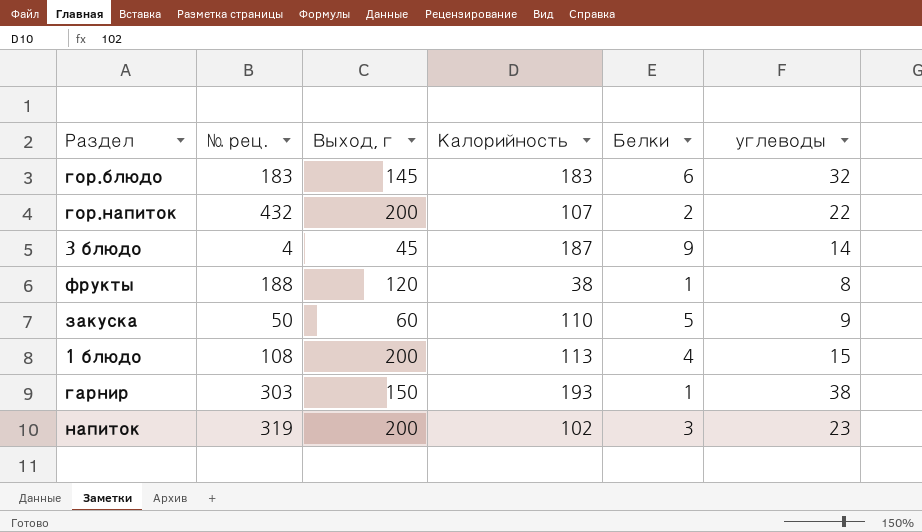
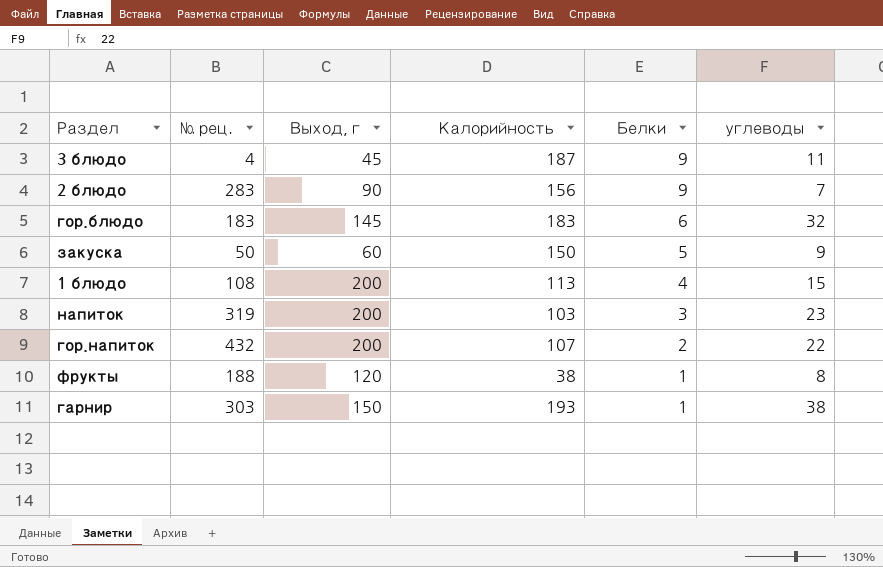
row order: none -> Белки descending
3 блюдо | углеводы: 14 -> 11
row 2 блюдо: none -> 283 | 90 | 156 | 9 | 7
закуска | Калорийность: 110 -> 150
напиток | Калорийность: 102 -> 103

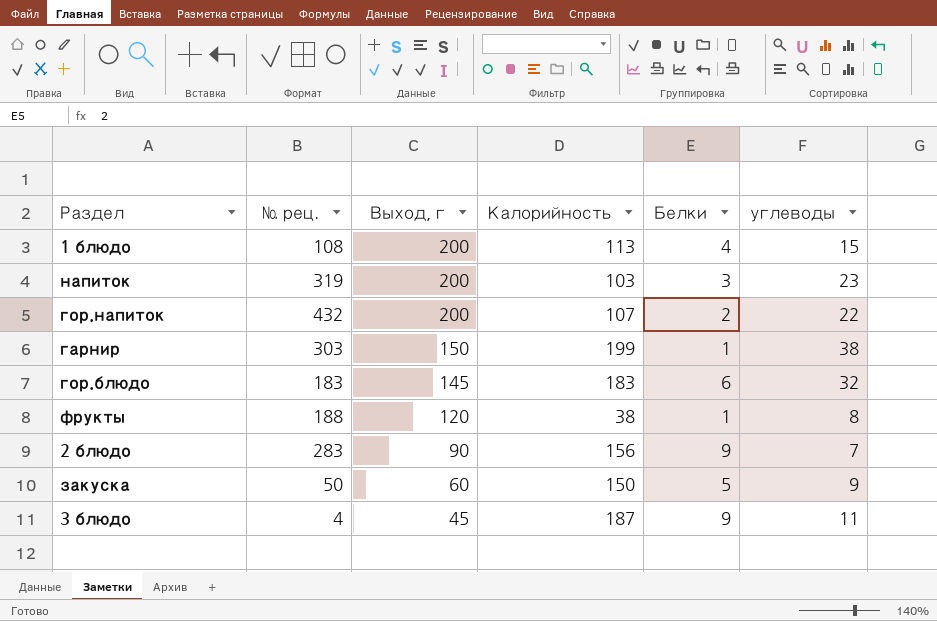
row order: Белки descending -> Выход, г descending
гарнир | Калорийность: 193 -> 199

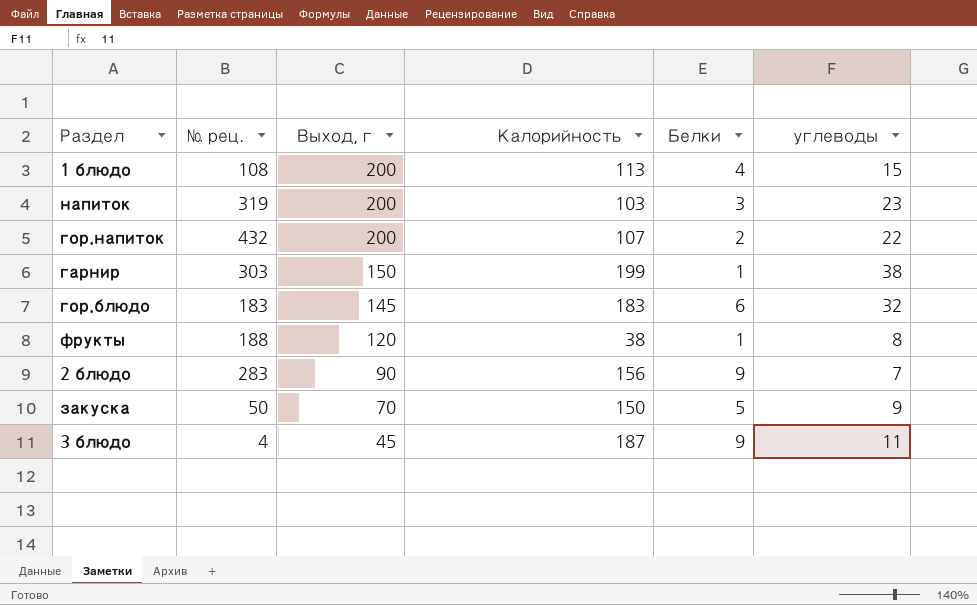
закуска | Выход, г: 60 -> 70

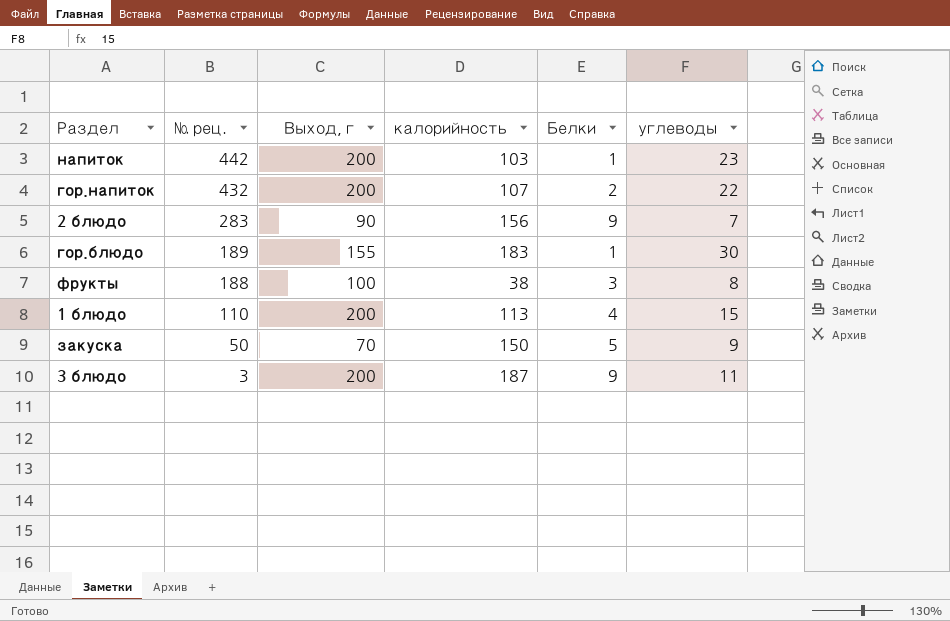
row order: Выход, г descending -> № рец. descending
column name: Калорийность -> калорийность
row гарнир: 303 | 150 | 199 | 1 | 38 -> none
напиток | № рец.: 319 -> 442
напиток | Белки: 3 -> 1
гор.блюдо | № рец.: 183 -> 189
гор.блюдо | Выход, г: 145 -> 155
гор.блюдо | Белки: 6 -> 1
гор.блюдо | углеводы: 32 -> 30
фрукты | Выход, г: 120 -> 100
фрукты | Белки: 1 -> 3
1 блюдо | № рец.: 108 -> 110
3 блюдо | № рец.: 4 -> 3
3 блюдо | Выход, г: 45 -> 200

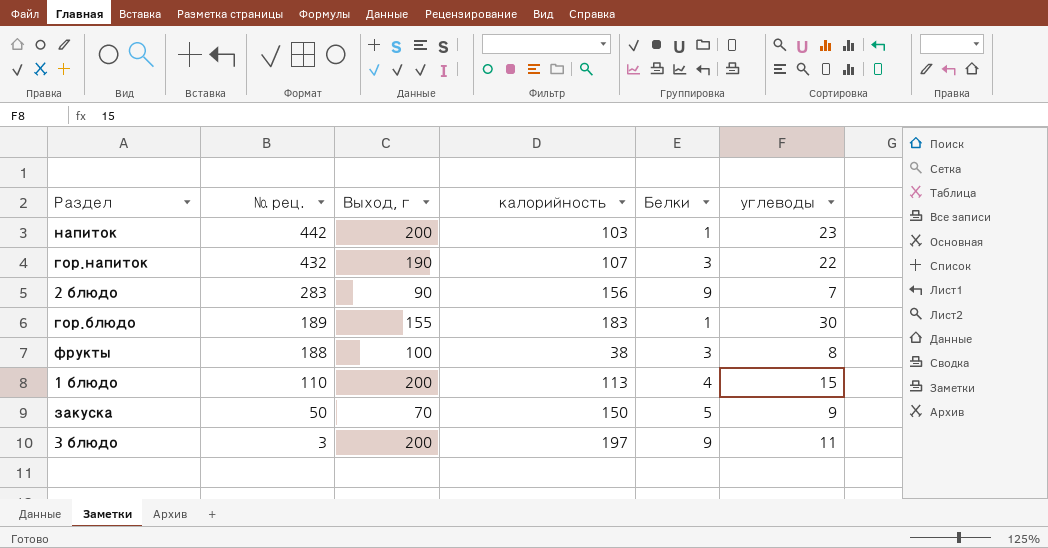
гор.напиток | Выход, г: 200 -> 190
гор.напиток | Белки: 2 -> 3
3 блюдо | калорийность: 187 -> 197

